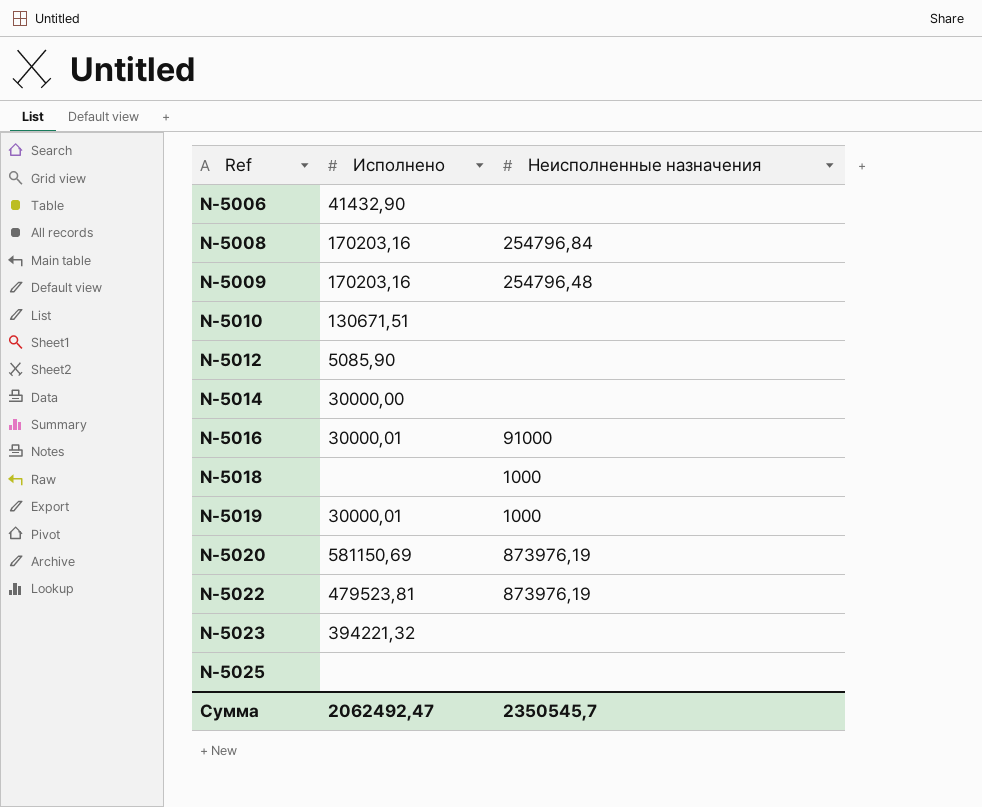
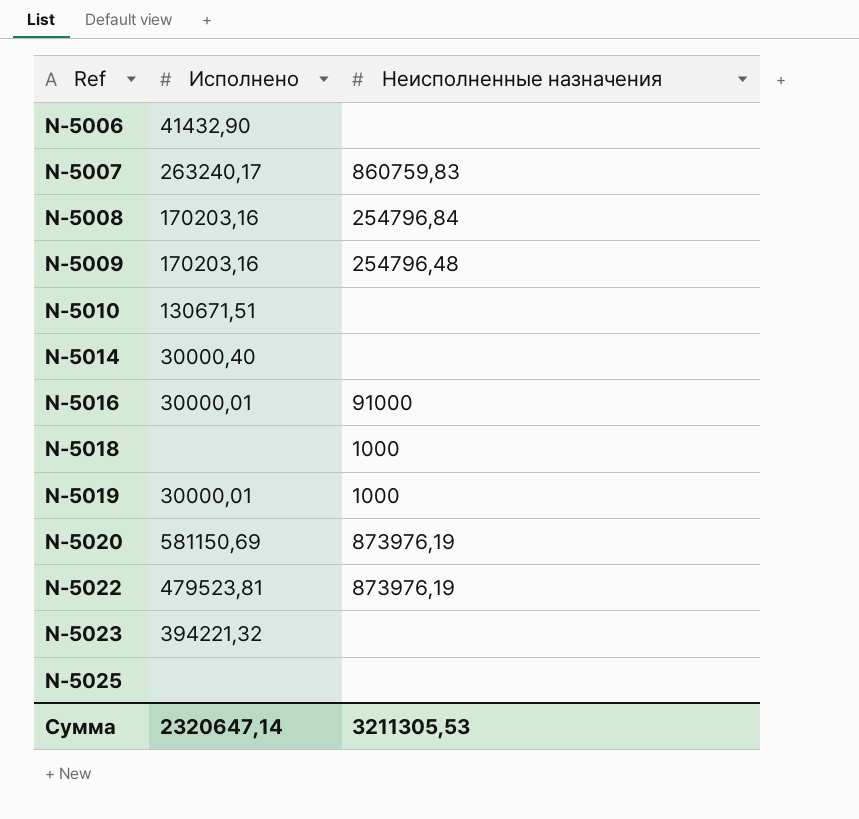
row N-5012: 5085,90 | none -> none
row N-5007: none -> 263240,17 | 860759,83
N-5014 | Исполнено: 30000,00 -> 30000,40
Сумма | Исполнено: 2062492,47 -> 2320647,14
Сумма | Неисполненные назначения: 2350545,7 -> 3211305,53

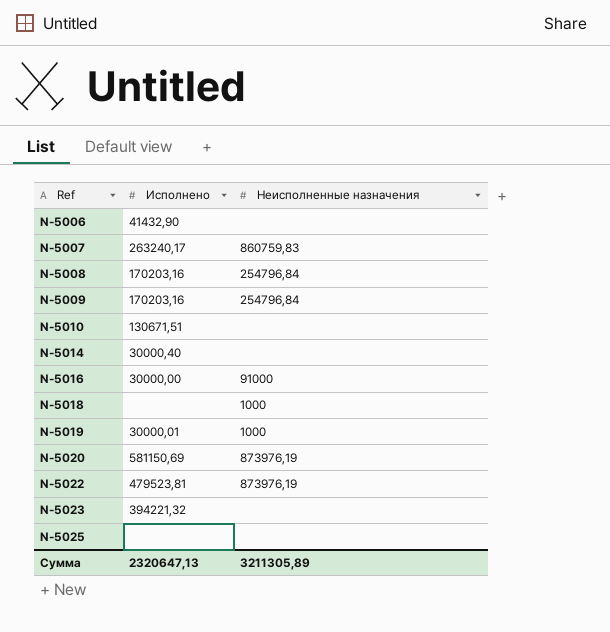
N-5009 | Неисполненные назначения: 254796,48 -> 254796,84
N-5016 | Исполнено: 30000,01 -> 30000,00
Сумма | Исполнено: 2320647,14 -> 2320647,13
Сумма | Неисполненные назначения: 3211305,53 -> 3211305,89

